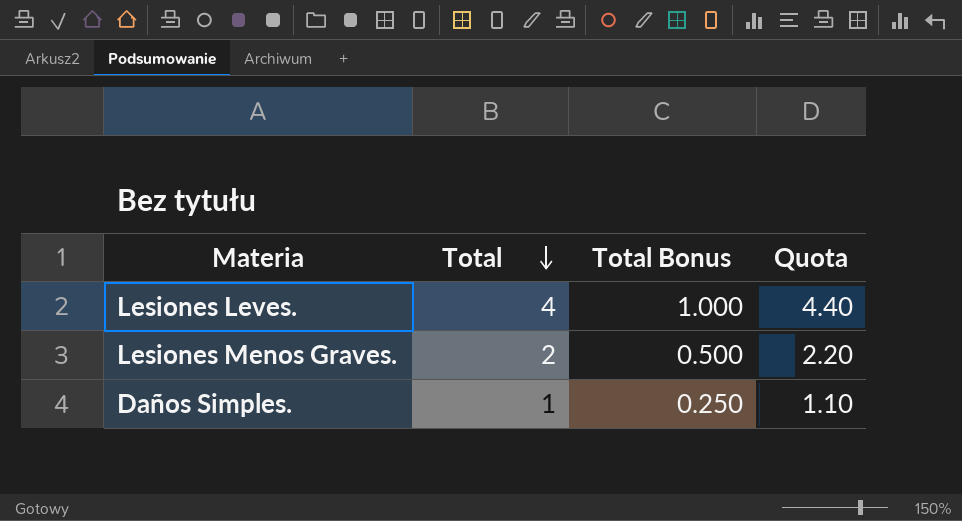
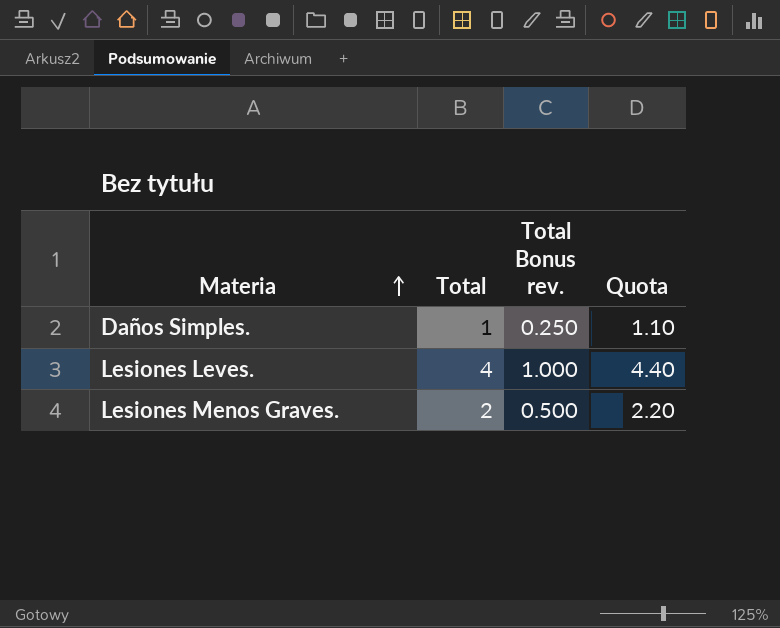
row order: Total descending -> Materia ascending
column name: Total Bonus -> Total Bonus rev.

